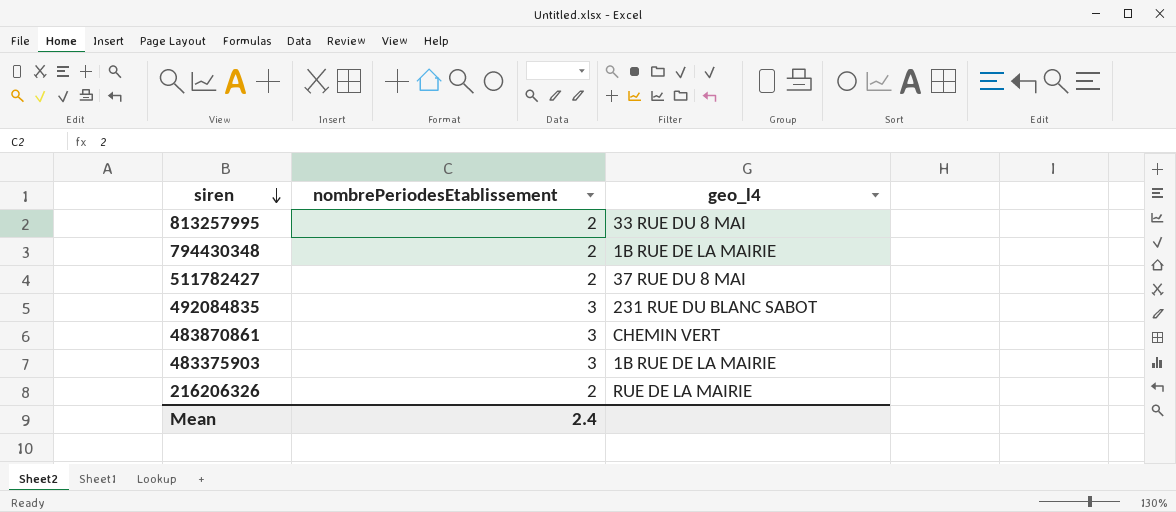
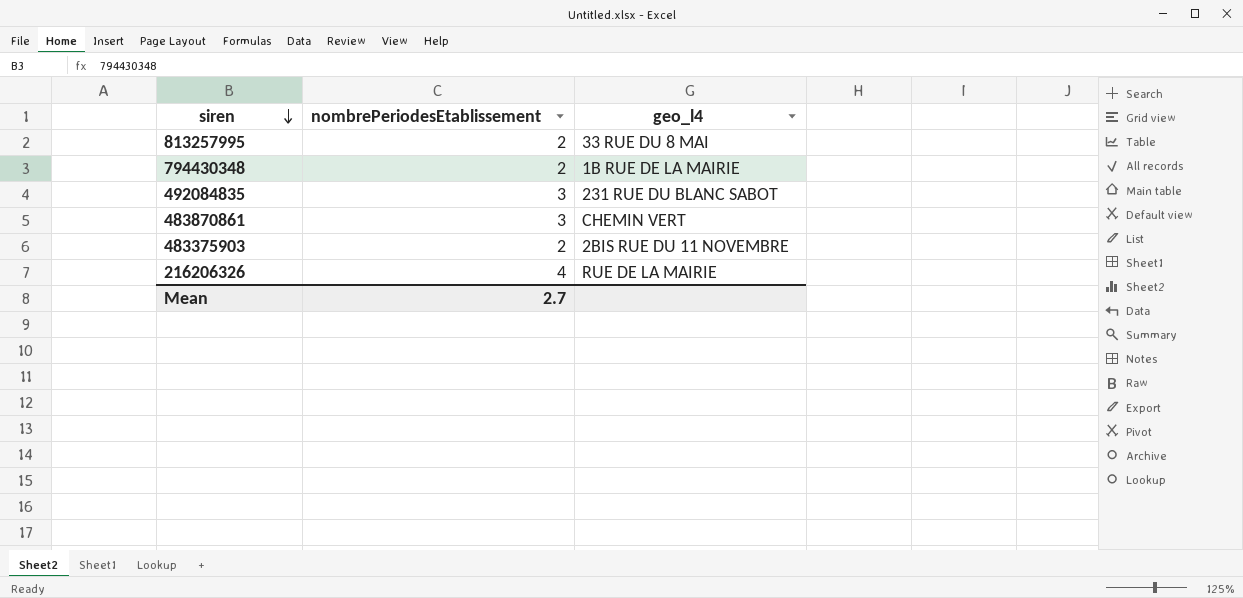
row 511782427: 2 | 37 RUE DU 8 MAI -> none
483375903 | nombrePeriodesEtablissement: 3 -> 2
483375903 | geo_l4: 1B RUE DE LA MAIRIE -> 2BIS RUE DU 11 NOVEMBRE
216206326 | nombrePeriodesEtablissement: 2 -> 4
Mean | nombrePeriodesEtablissement: 2.4 -> 2.7

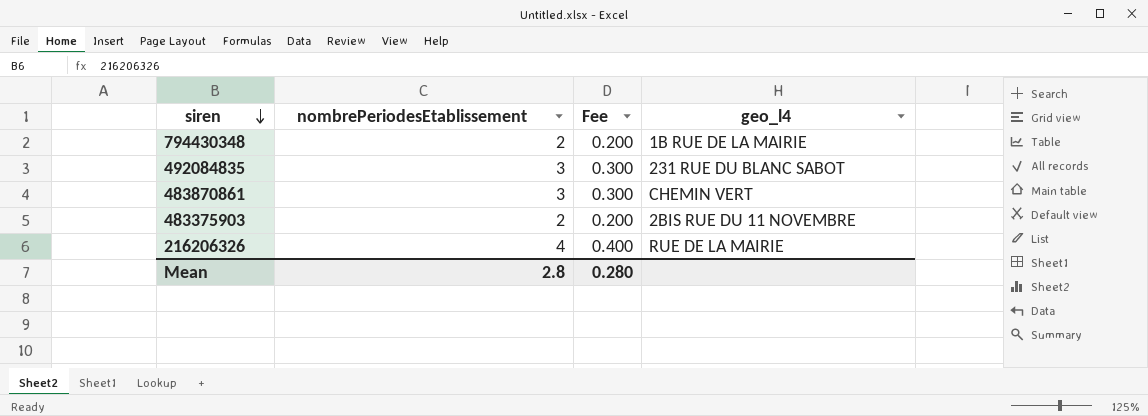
column Fee | formula: none -> [nombrePeriodesEtablissement] * 0.1
row 813257995: 2 | 33 RUE DU 8 MAI -> none
Mean | nombrePeriodesEtablissement: 2.7 -> 2.8

